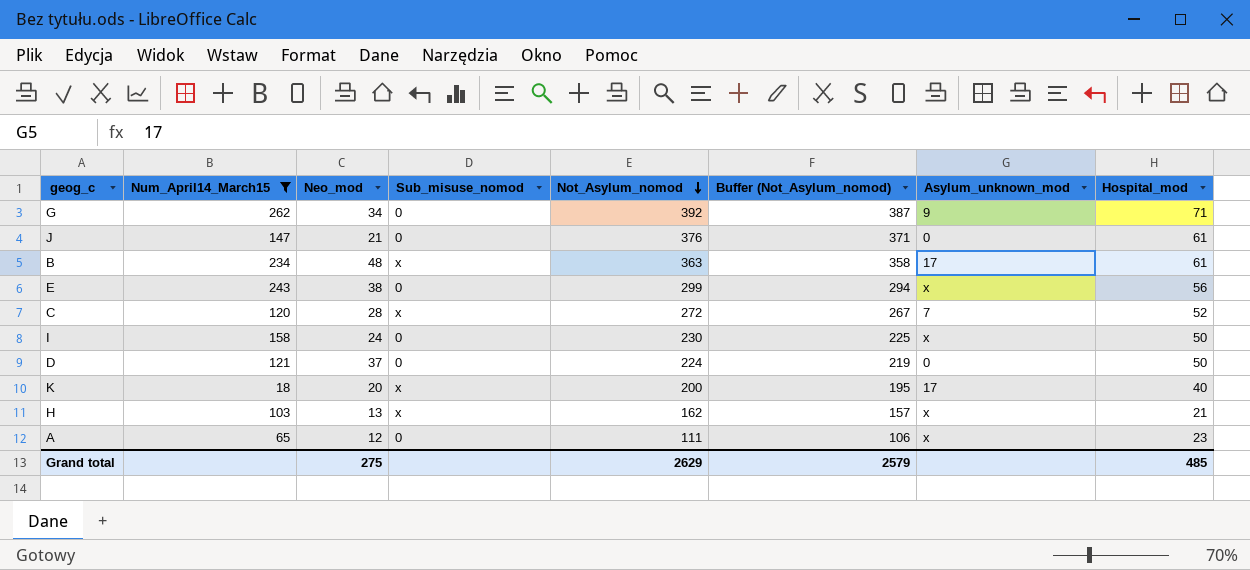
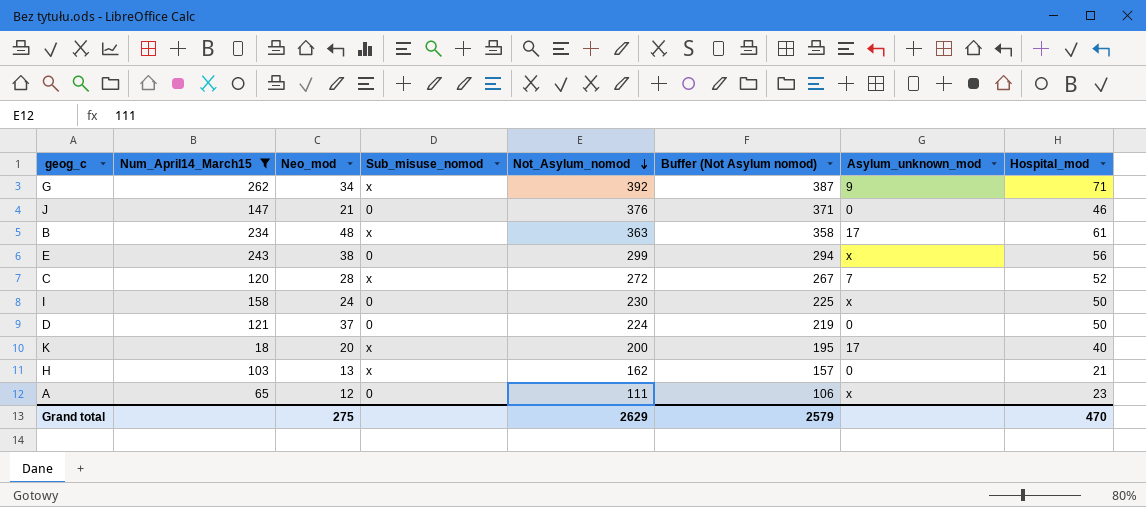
column name: Buffer (Not_Asylum_nomod) -> Buffer (Not Asylum nomod)
G | Sub_misuse_nomod: 0 -> x
J | Hospital_mod: 61 -> 46
H | Asylum_unknown_mod: x -> 0
Grand total | Hospital_mod: 485 -> 470

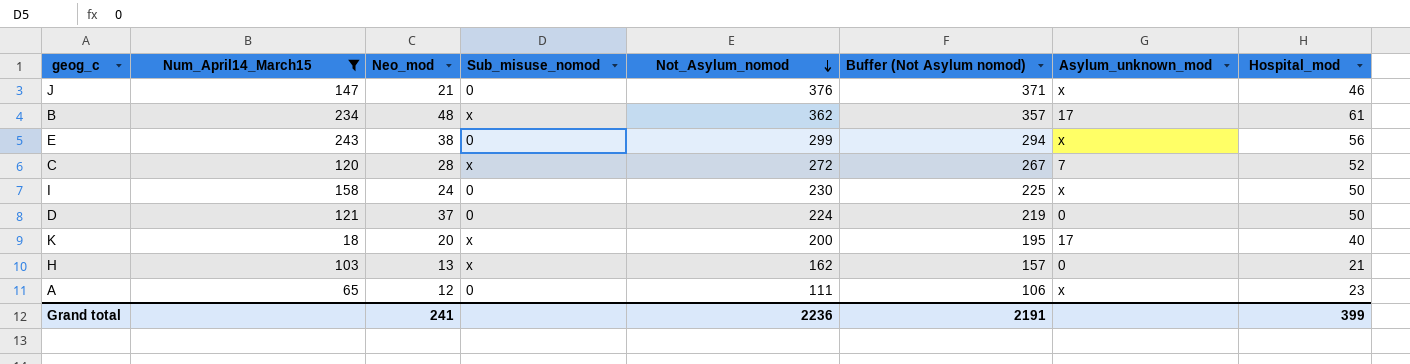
row G: 262 | 34 | x | 392 | 387 | 9 | 71 -> none
J | Asylum_unknown_mod: 0 -> x
B | Not_Asylum_nomod: 363 -> 362
B | Buffer (Not Asylum nomod): 358 -> 357
Grand total | Neo_mod: 275 -> 241
Grand total | Not_Asylum_nomod: 2629 -> 2236
Grand total | Buffer (Not Asylum nomod): 2579 -> 2191
Grand total | Hospital_mod: 470 -> 399

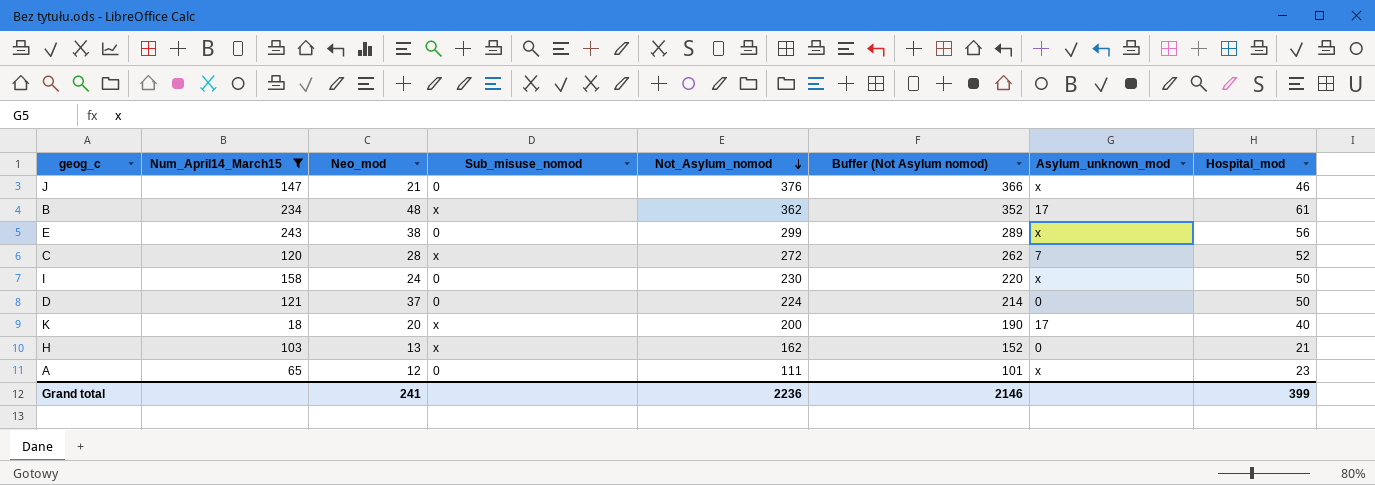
column Buffer (Not Asylum nomod) | formula: [Not_Asylum_nomod] - 5 -> [Not_Asylum_nomod] - 10
Grand total | Buffer (Not Asylum nomod): 2191 -> 2146

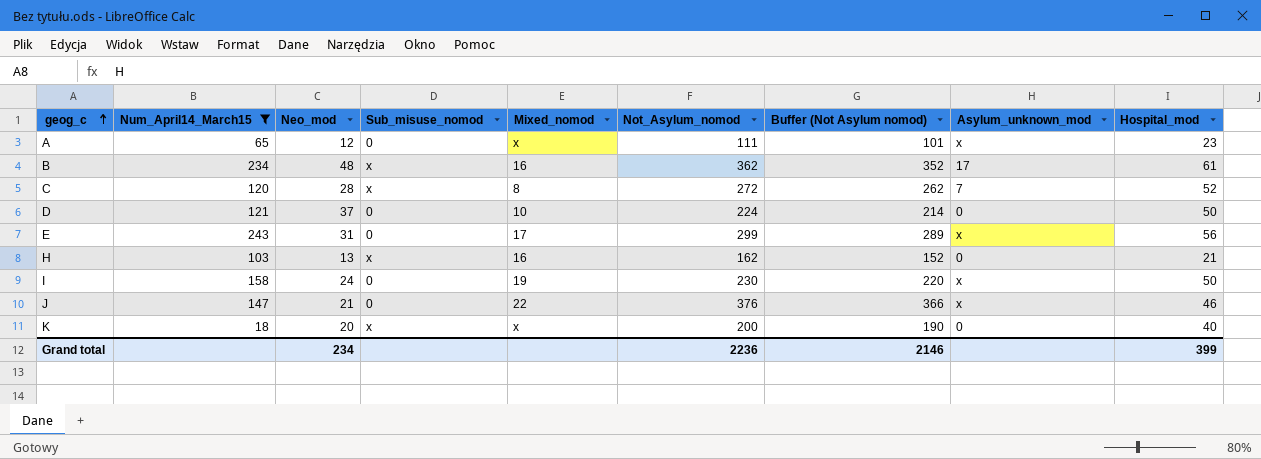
row order: Not_Asylum_nomod descending -> geog_c ascending
column Mixed_nomod | position: none -> 5
E | Neo_mod: 38 -> 31
K | Asylum_unknown_mod: 17 -> 0
Grand total | Neo_mod: 241 -> 234

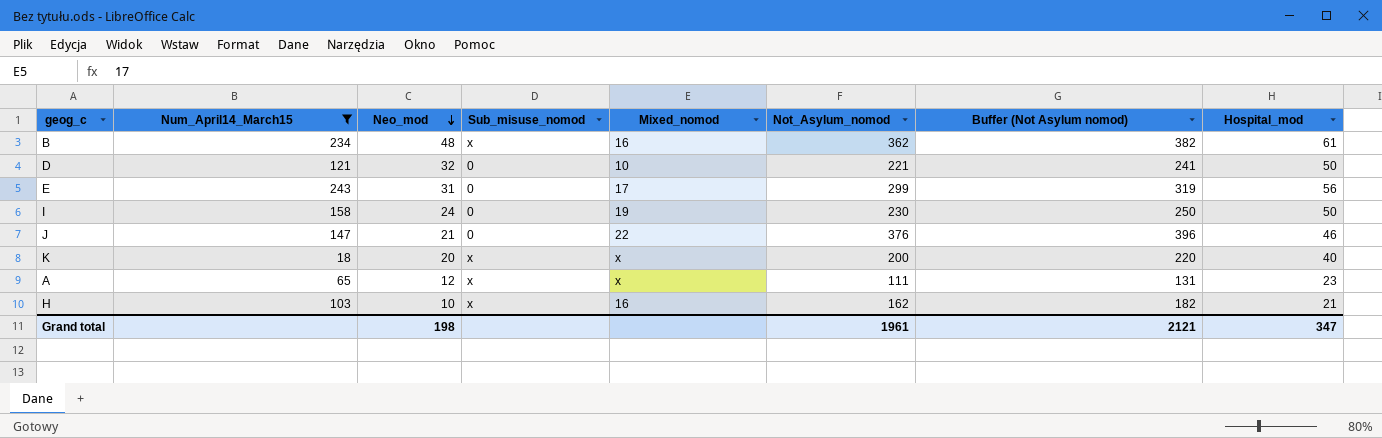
row order: geog_c ascending -> Neo_mod descending
column Asylum_unknown_mod | position: 8 -> none
column Buffer (Not Asylum nomod) | formula: [Not_Asylum_nomod] - 10 -> [Not_Asylum_nomod] + 20
row C: 120 | 28 | x | 8 | 272 | 262 | 7 | 52 -> none
D | Neo_mod: 37 -> 32
D | Not_Asylum_nomod: 224 -> 221
A | Sub_misuse_nomod: 0 -> x
H | Neo_mod: 13 -> 10
Grand total | Neo_mod: 234 -> 198
Grand total | Not_Asylum_nomod: 2236 -> 1961
Grand total | Buffer (Not Asylum nomod): 2146 -> 2121
Grand total | Hospital_mod: 399 -> 347

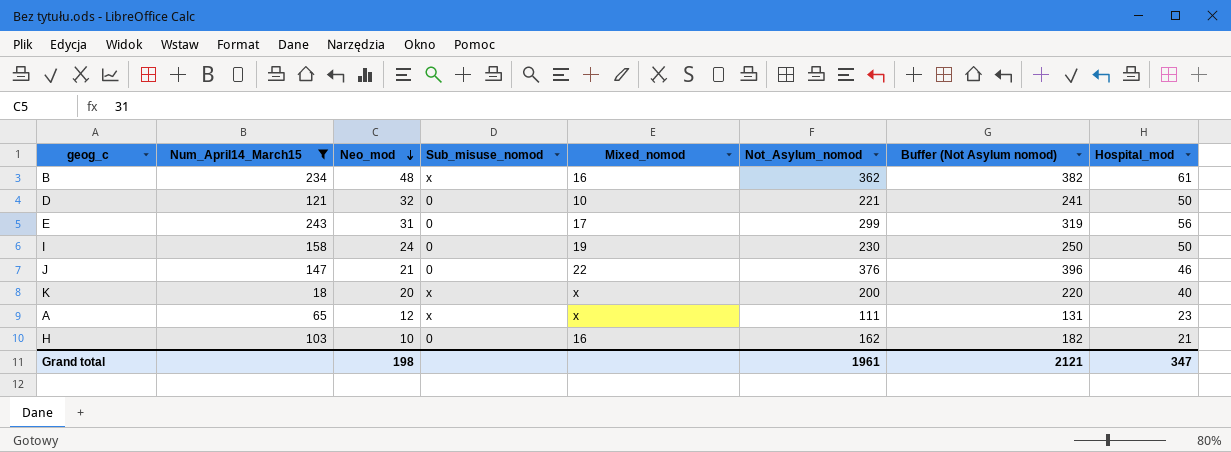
H | Sub_misuse_nomod: x -> 0

